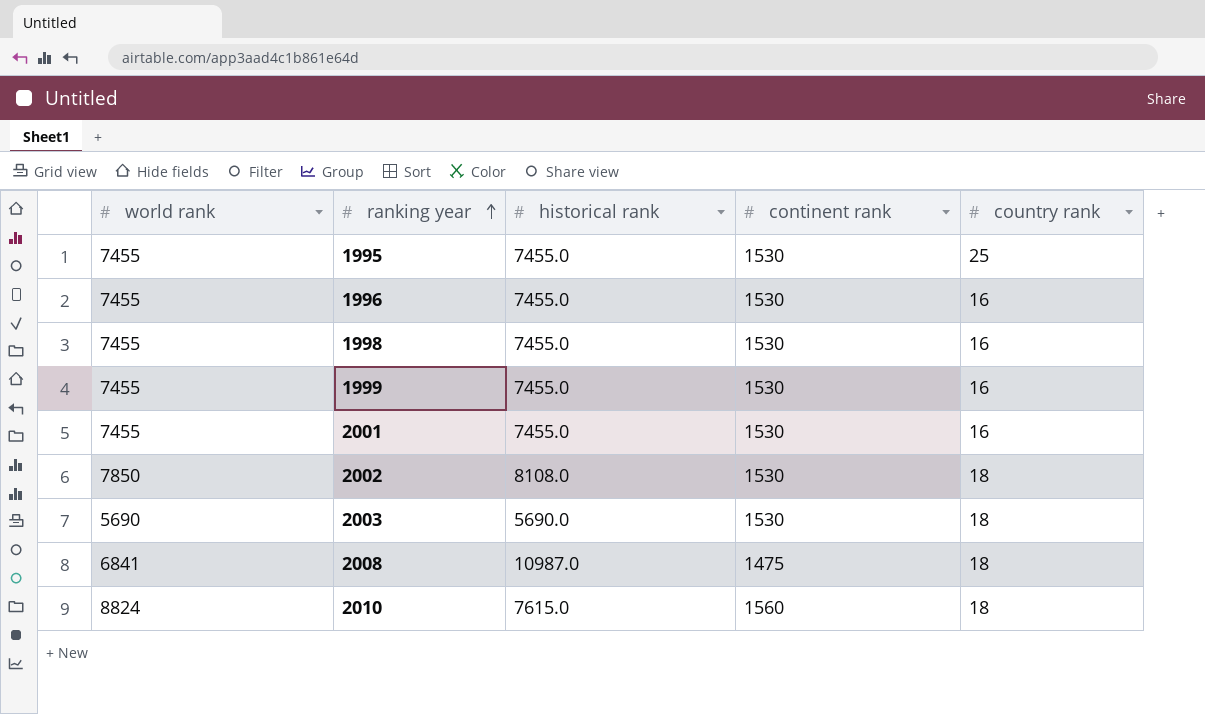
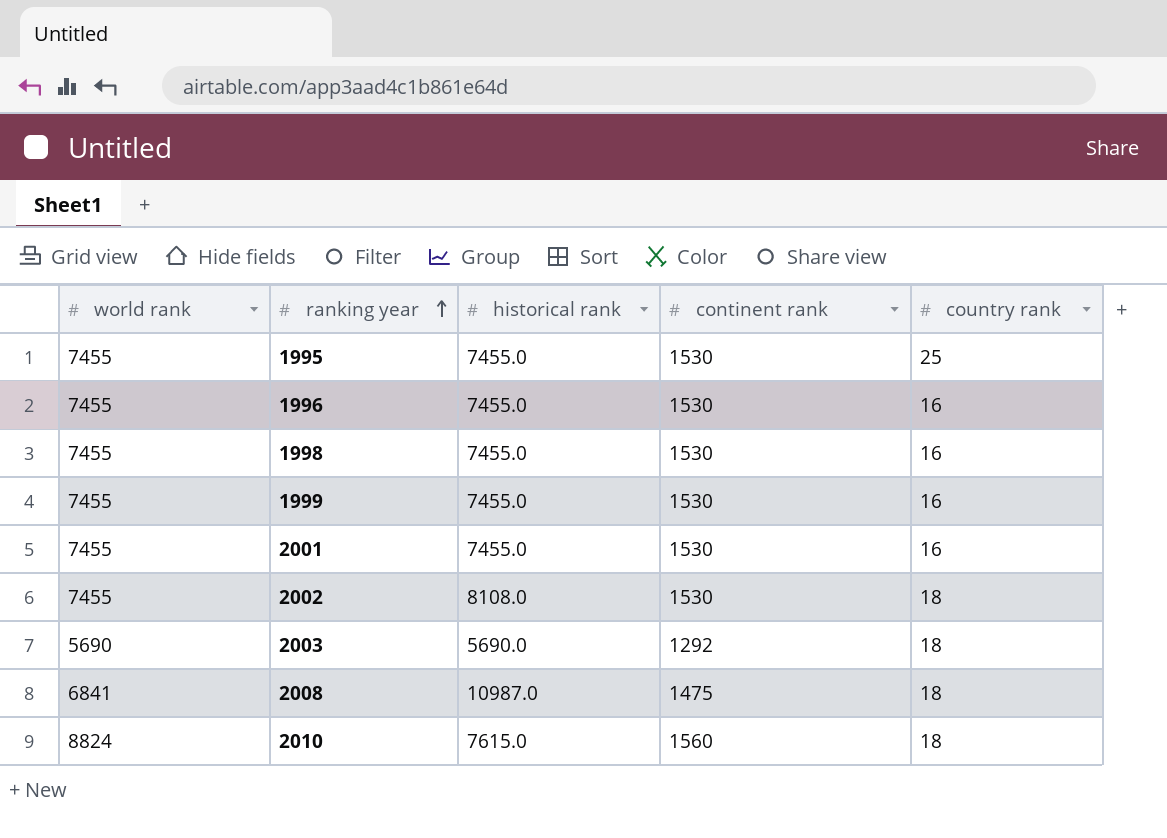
2002 | world rank: 7850 -> 7455
2003 | continent rank: 1530 -> 1292

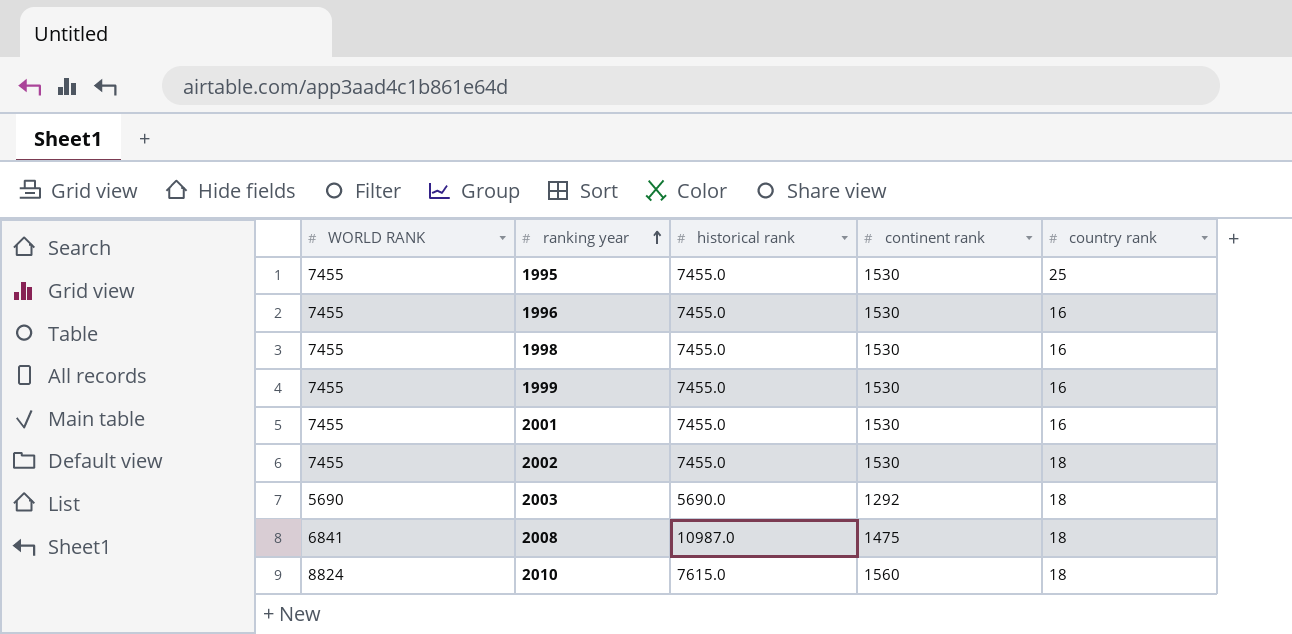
column name: world rank -> WORLD RANK
2002 | historical rank: 8108.0 -> 7455.0

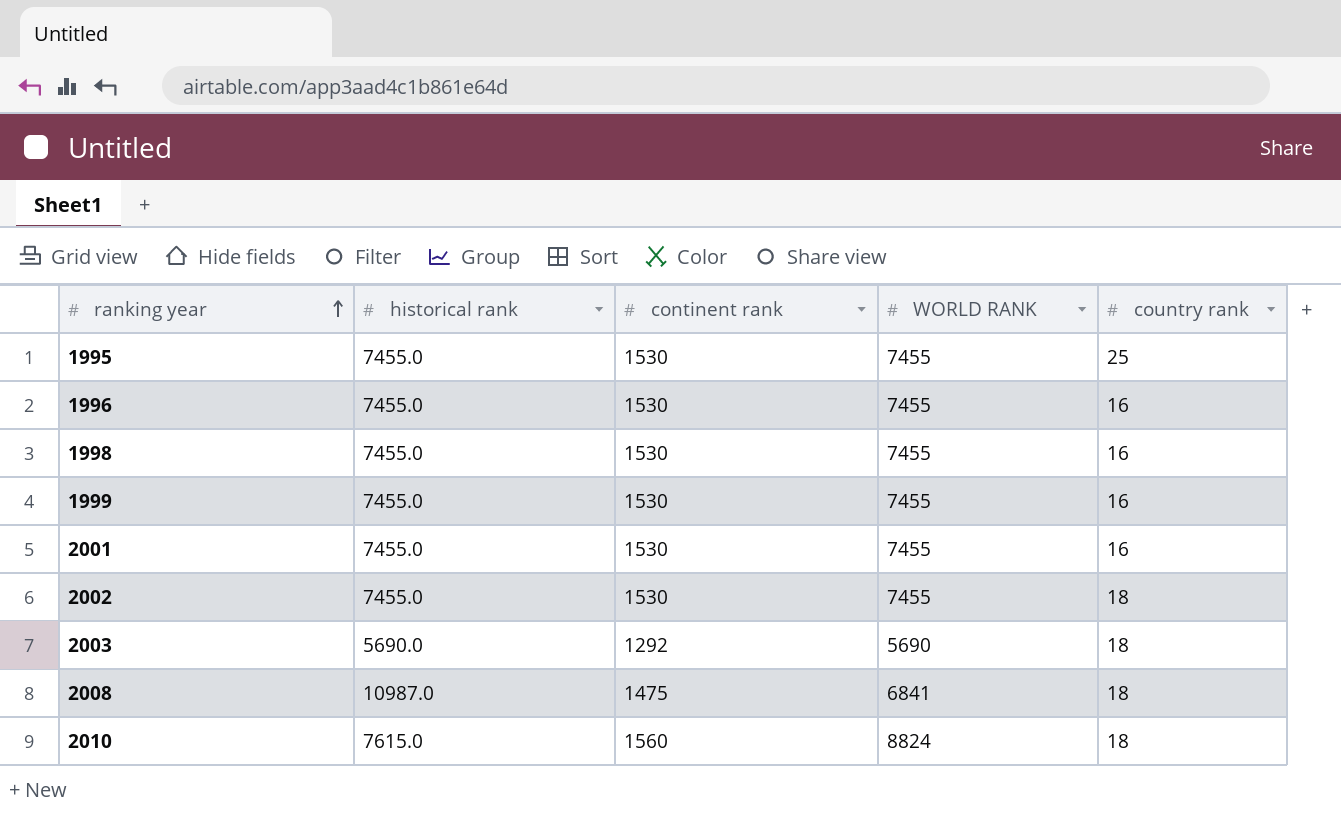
column WORLD RANK | position: 1 -> 4

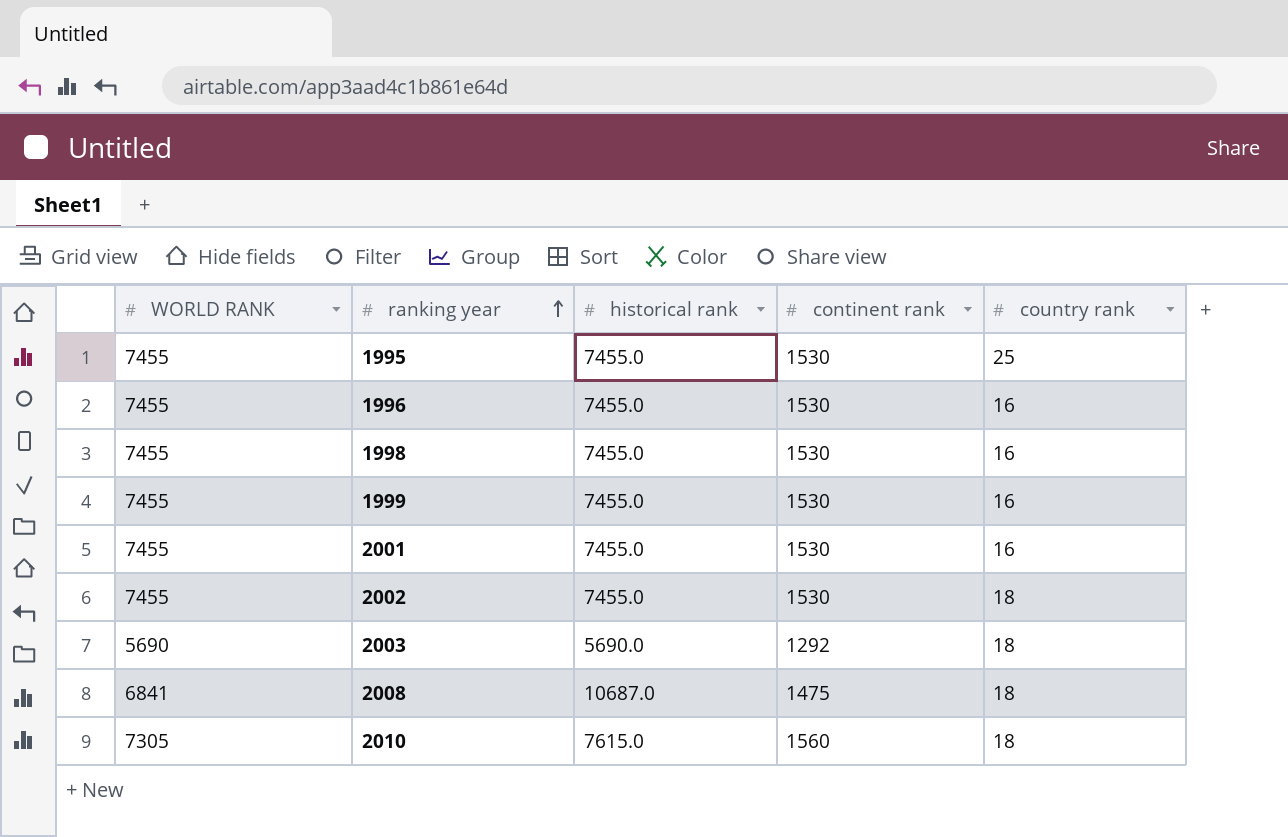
column WORLD RANK | position: 4 -> 1
2008 | historical rank: 10987.0 -> 10687.0
2010 | WORLD RANK: 8824 -> 7305

